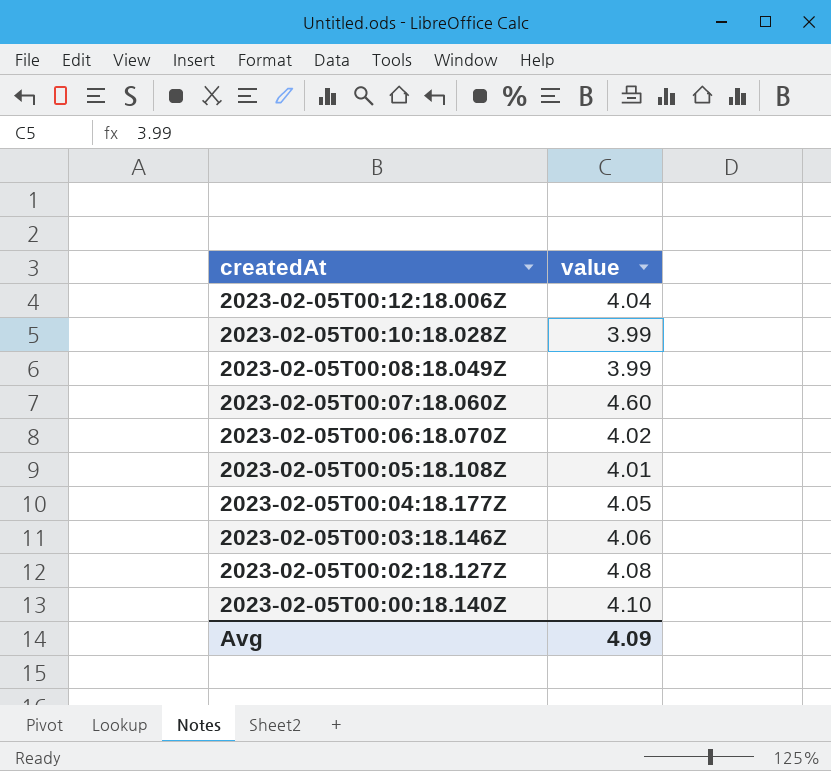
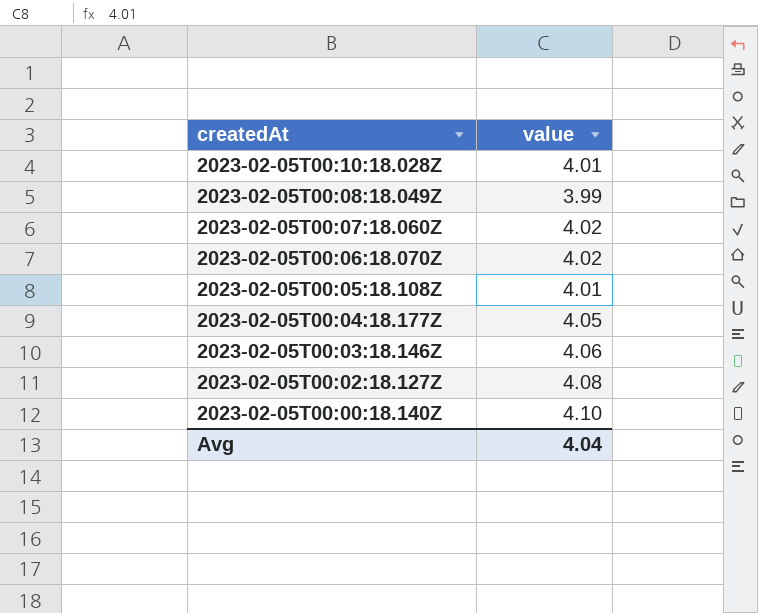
row 2023-02-05T00:12:18.006Z: 4.04 -> none
2023-02-05T00:10:18.028Z | value: 3.99 -> 4.01
2023-02-05T00:07:18.060Z | value: 4.60 -> 4.02
Avg | value: 4.09 -> 4.04

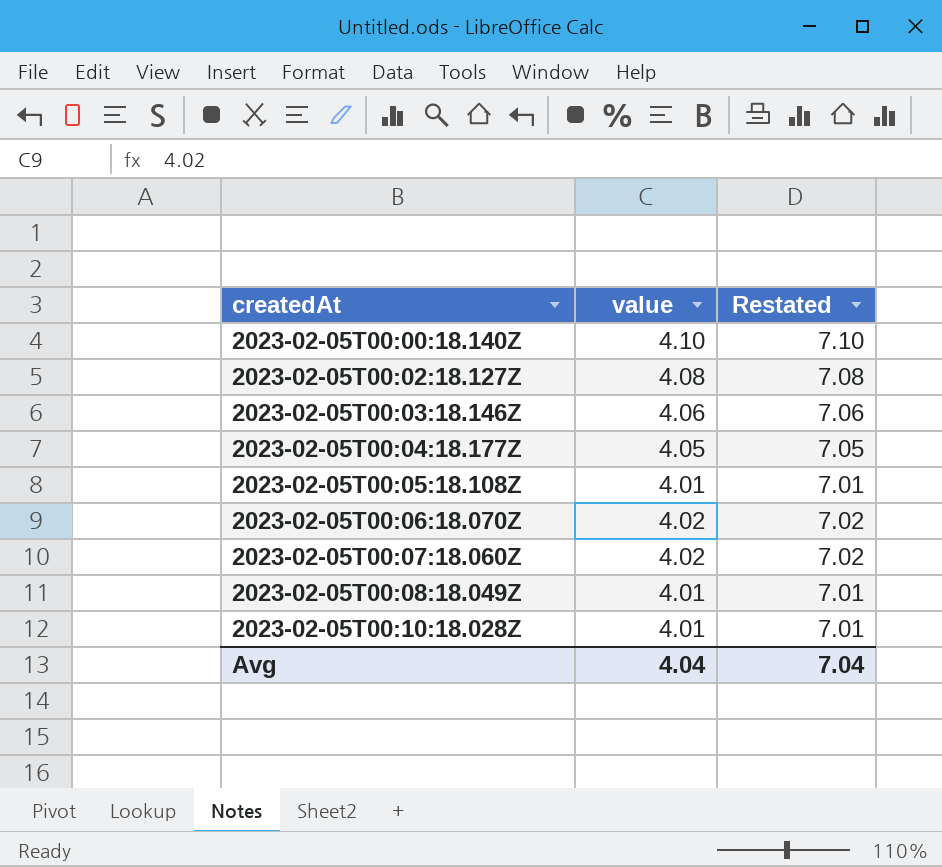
row order: createdAt descending -> createdAt ascending
column Restated | formula: none -> [value] + 3
2023-02-05T00:08:18.049Z | value: 3.99 -> 4.01

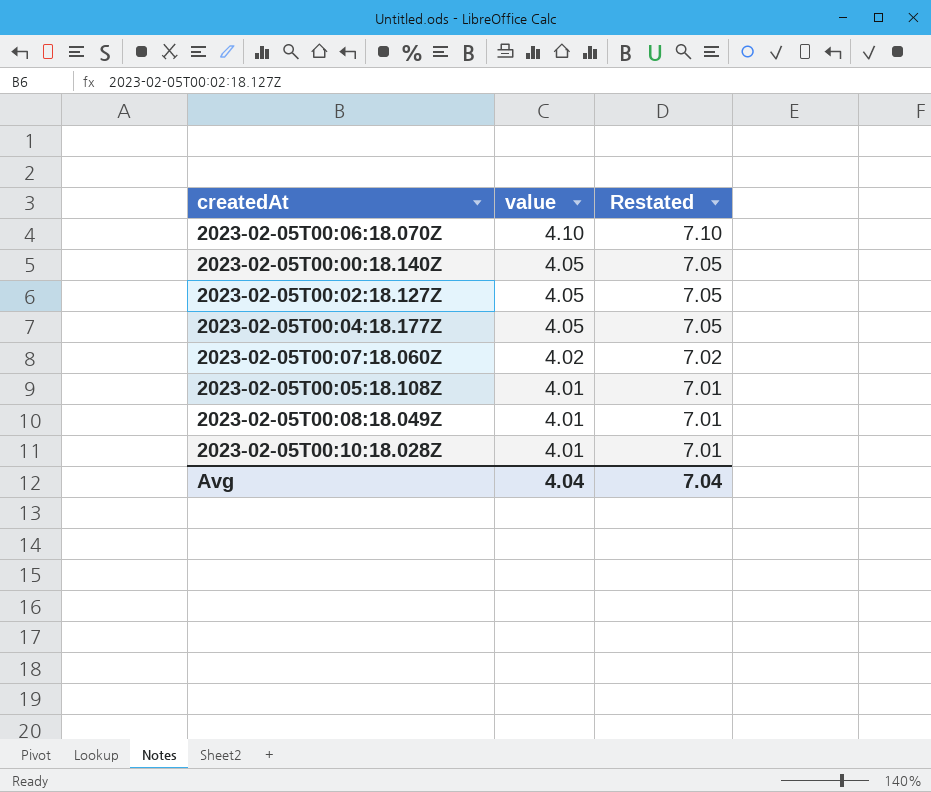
row order: createdAt ascending -> value descending
row 2023-02-05T00:03:18.146Z: 4.06 | 7.06 -> none
2023-02-05T00:06:18.070Z | value: 4.02 -> 4.10
2023-02-05T00:06:18.070Z | Restated: 7.02 -> 7.10
2023-02-05T00:00:18.140Z | value: 4.10 -> 4.05
2023-02-05T00:00:18.140Z | Restated: 7.10 -> 7.05
2023-02-05T00:02:18.127Z | value: 4.08 -> 4.05
2023-02-05T00:02:18.127Z | Restated: 7.08 -> 7.05

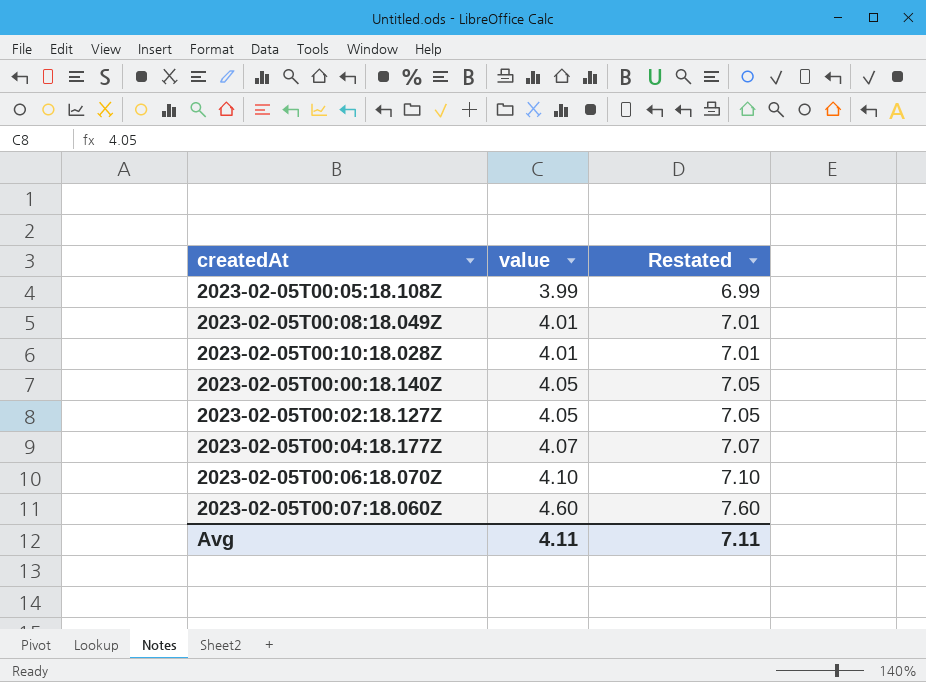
row order: value descending -> value ascending
2023-02-05T00:05:18.108Z | value: 4.01 -> 3.99
2023-02-05T00:05:18.108Z | Restated: 7.01 -> 6.99
2023-02-05T00:04:18.177Z | value: 4.05 -> 4.07
2023-02-05T00:04:18.177Z | Restated: 7.05 -> 7.07
2023-02-05T00:07:18.060Z | value: 4.02 -> 4.60
2023-02-05T00:07:18.060Z | Restated: 7.02 -> 7.60
Avg | value: 4.04 -> 4.11
Avg | Restated: 7.04 -> 7.11

